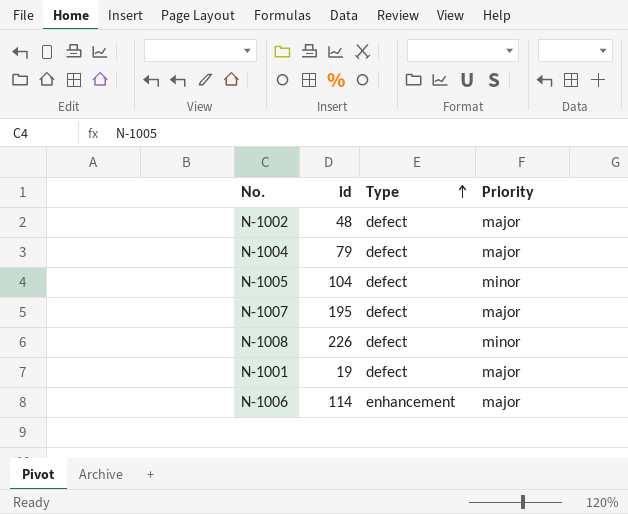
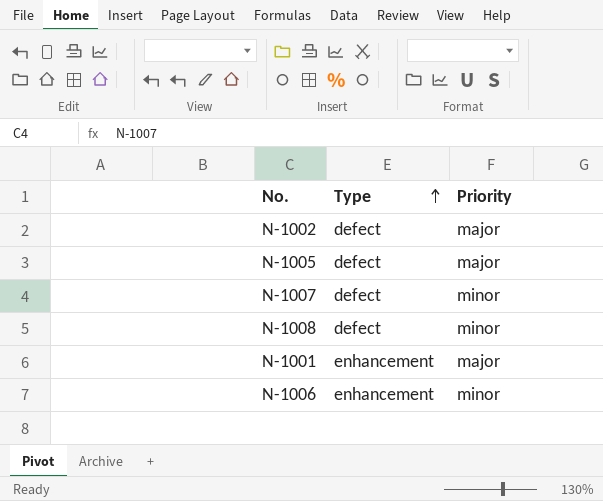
column id | position: 2 -> none
row N-1004: 79 | defect | major -> none
N-1005 | Priority: minor -> major
N-1007 | Priority: major -> minor
N-1001 | Type: defect -> enhancement
N-1006 | Priority: major -> minor

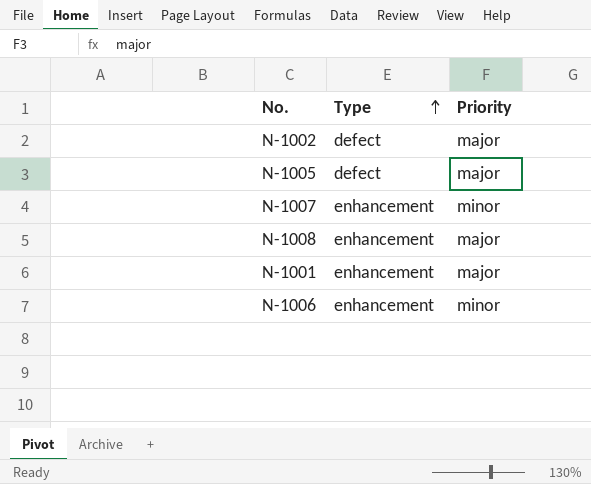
N-1007 | Type: defect -> enhancement
N-1008 | Type: defect -> enhancement
N-1008 | Priority: minor -> major

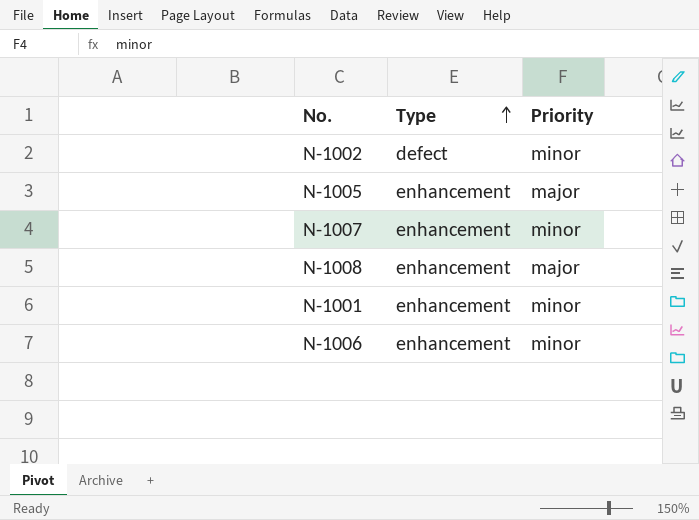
N-1002 | Priority: major -> minor
N-1005 | Type: defect -> enhancement
N-1001 | Priority: major -> minor

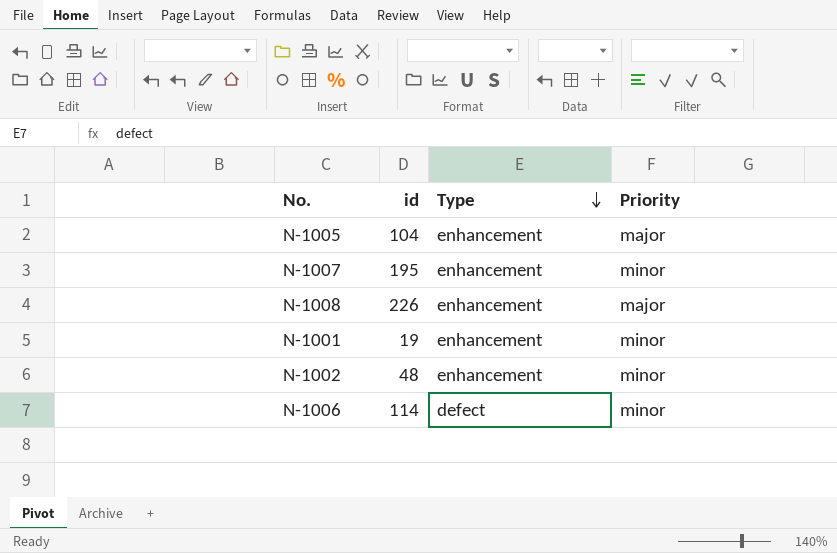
row order: Type ascending -> Type descending
column id | position: none -> 2
N-1002 | Type: defect -> enhancement
N-1006 | Type: enhancement -> defect

